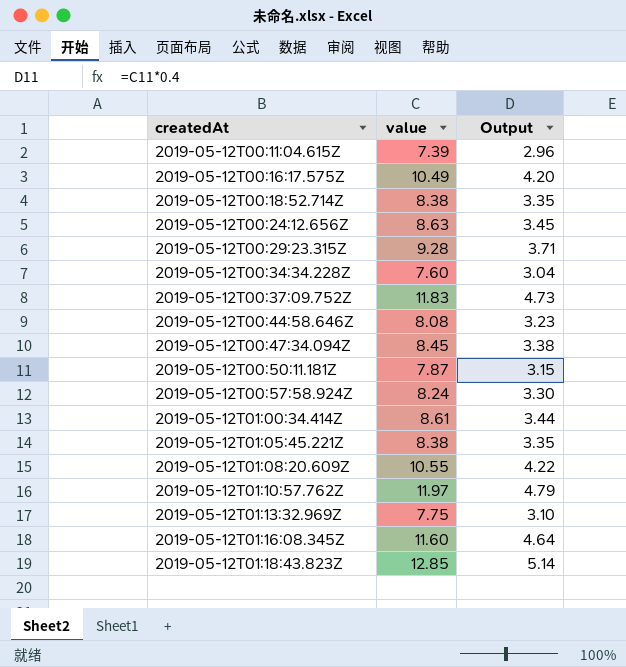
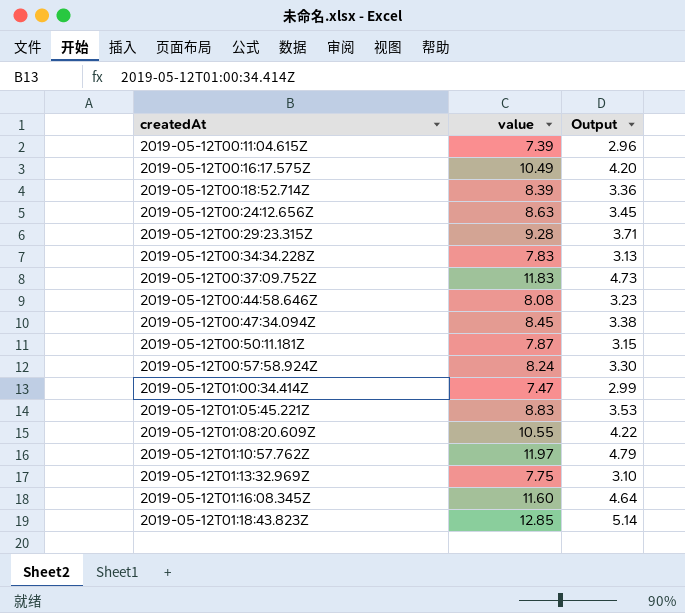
2019-05-12T00:18:52.714Z | value: 8.38 -> 8.39
2019-05-12T00:18:52.714Z | Output: 3.35 -> 3.36
2019-05-12T00:34:34.228Z | value: 7.60 -> 7.83
2019-05-12T00:34:34.228Z | Output: 3.04 -> 3.13
2019-05-12T01:00:34.414Z | value: 8.61 -> 7.47
2019-05-12T01:00:34.414Z | Output: 3.44 -> 2.99
2019-05-12T01:05:45.221Z | value: 8.38 -> 8.83
2019-05-12T01:05:45.221Z | Output: 3.35 -> 3.53

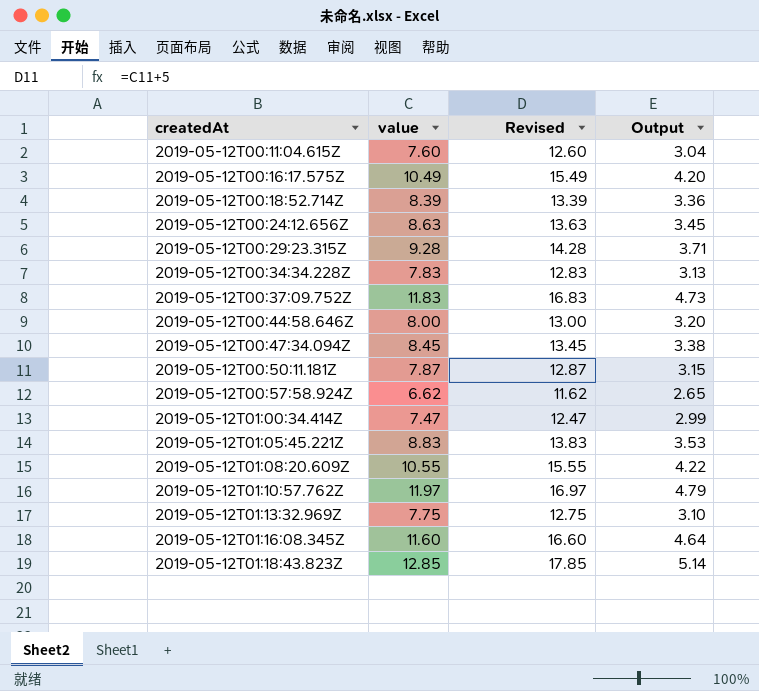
column Revised | formula: none -> [value] + 5
2019-05-12T00:11:04.615Z | value: 7.39 -> 7.60
2019-05-12T00:11:04.615Z | Output: 2.96 -> 3.04
2019-05-12T00:44:58.646Z | value: 8.08 -> 8.00
2019-05-12T00:44:58.646Z | Output: 3.23 -> 3.20
2019-05-12T00:57:58.924Z | value: 8.24 -> 6.62
2019-05-12T00:57:58.924Z | Output: 3.30 -> 2.65

